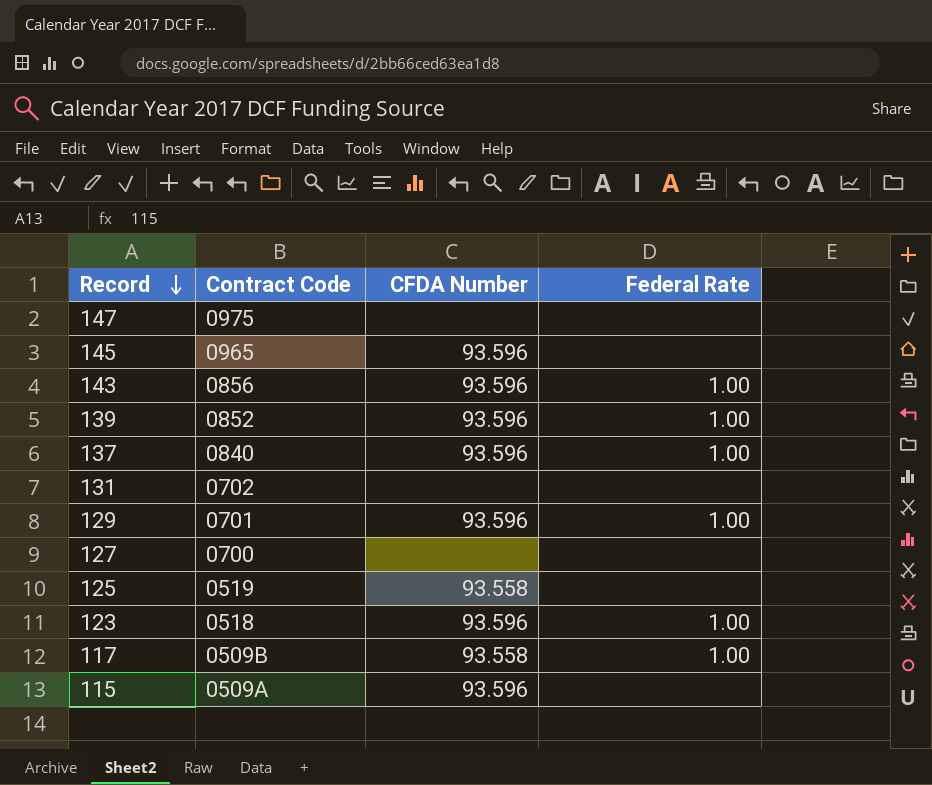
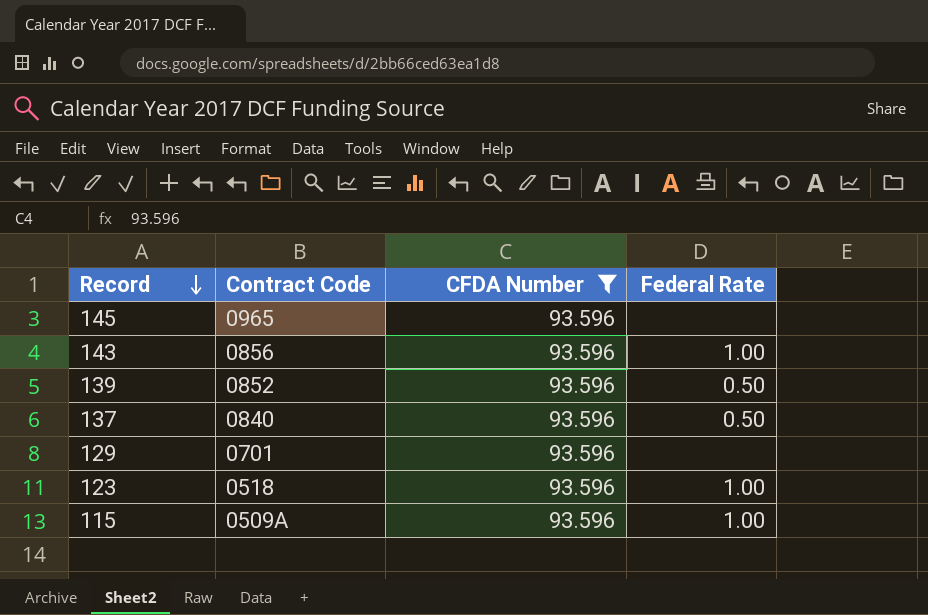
filter: none -> CFDA Number = 93.596
139 | Federal Rate: 1.00 -> 0.50
137 | Federal Rate: 1.00 -> 0.50
129 | Federal Rate: 1.00 -> none
115 | Federal Rate: none -> 1.00

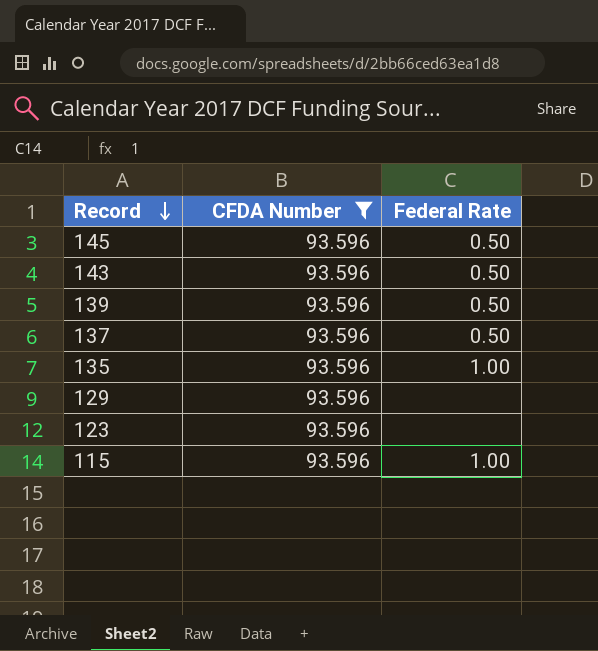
column Contract Code | position: 2 -> none
145 | Federal Rate: none -> 0.50
143 | Federal Rate: 1.00 -> 0.50
row 135: none -> 93.596 | 1.00
123 | Federal Rate: 1.00 -> none

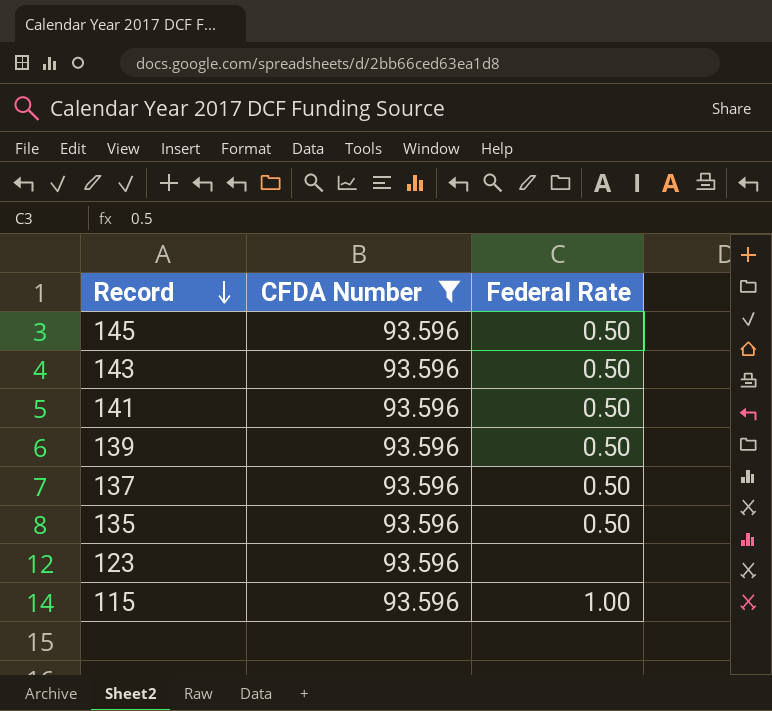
row 129: 93.596 | none -> none
row 141: none -> 93.596 | 0.50
135 | Federal Rate: 1.00 -> 0.50

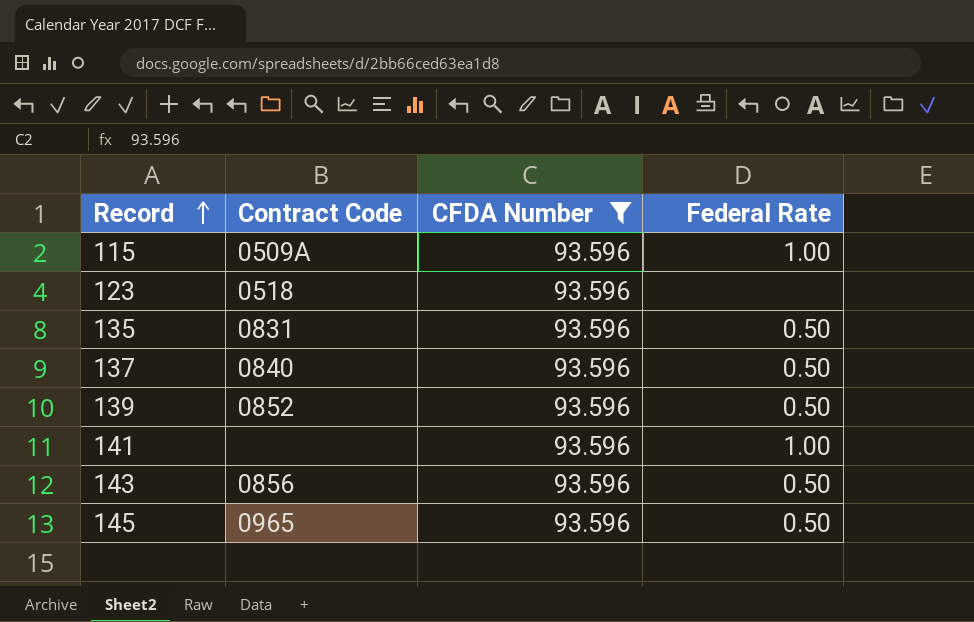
row order: Record descending -> Record ascending
column Contract Code | position: none -> 2
141 | Federal Rate: 0.50 -> 1.00

